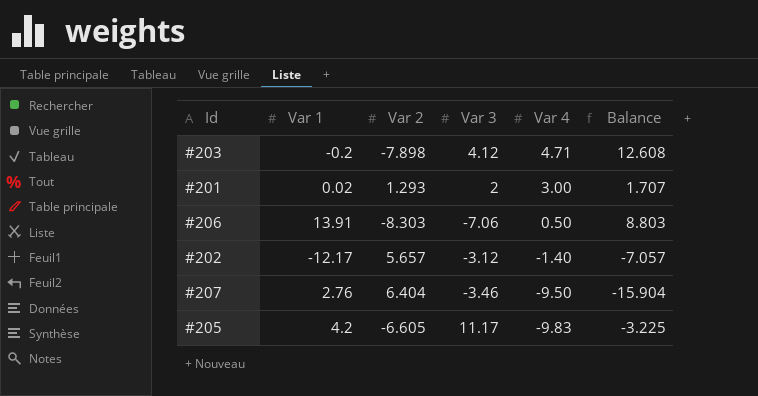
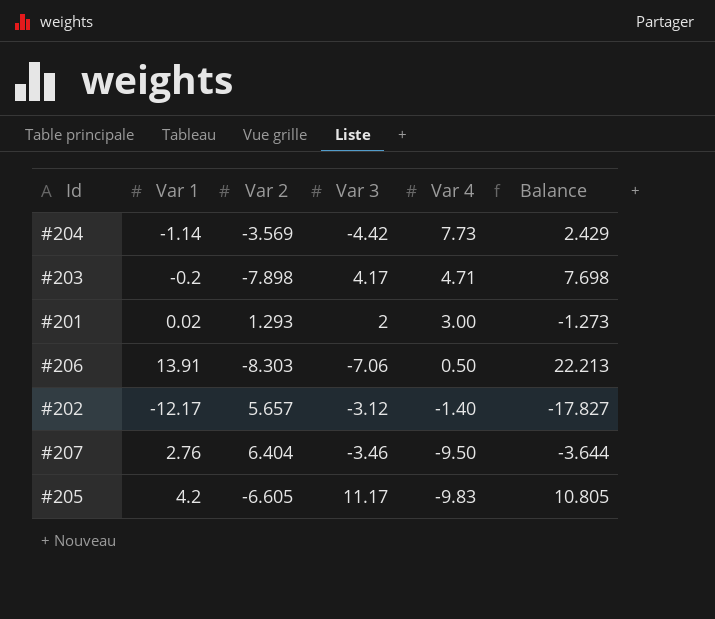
column Balance | formula: [Var 4] - [Var 2] -> [Var 1] - [Var 2]
row #204: none -> -1.14 | -3.569 | -4.42 | 7.73 | 2.429
#203 | Var 3: 4.12 -> 4.17

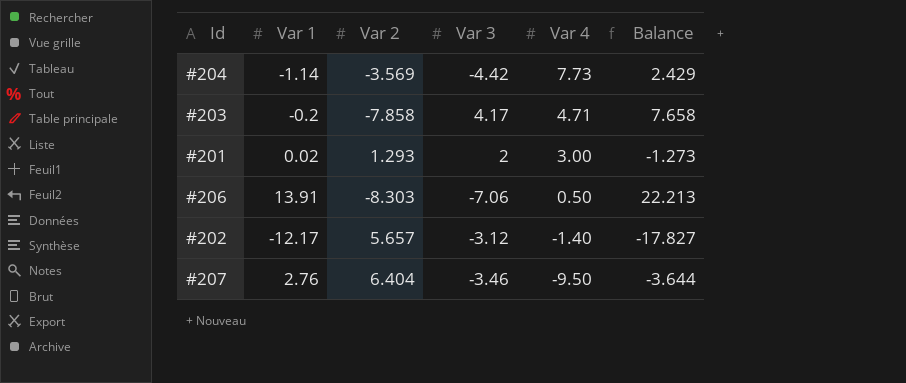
row #205: 4.2 | -6.605 | 11.17 | -9.83 | 10.805 -> none
#203 | Var 2: -7.898 -> -7.858
#203 | Balance: 7.698 -> 7.658

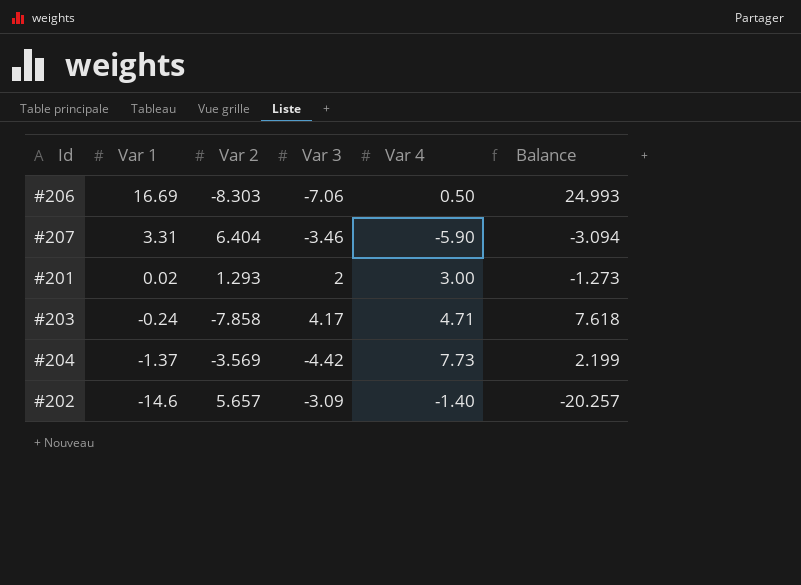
row order: Var 4 descending -> Var 1 descending
#206 | Var 1: 13.91 -> 16.69
#206 | Balance: 22.213 -> 24.993
#207 | Var 1: 2.76 -> 3.31
#207 | Var 4: -9.50 -> -5.90
#207 | Balance: -3.644 -> -3.094
#203 | Var 1: -0.2 -> -0.24
#203 | Balance: 7.658 -> 7.618
#204 | Var 1: -1.14 -> -1.37
#204 | Balance: 2.429 -> 2.199
#202 | Var 1: -12.17 -> -14.6
#202 | Var 3: -3.12 -> -3.09
#202 | Balance: -17.827 -> -20.257

